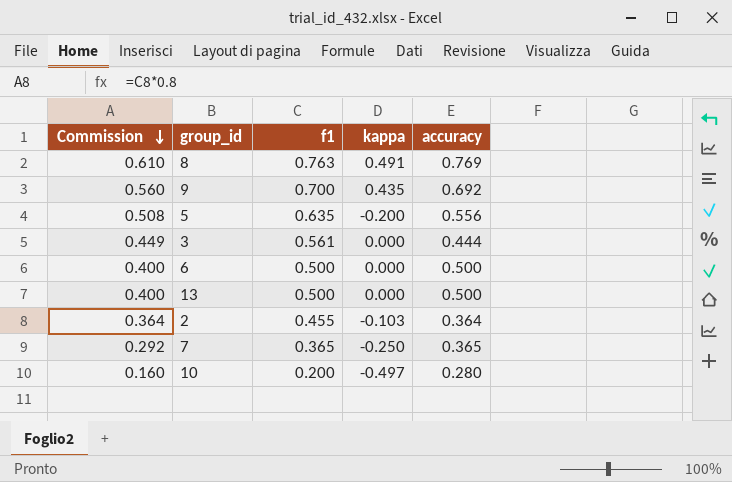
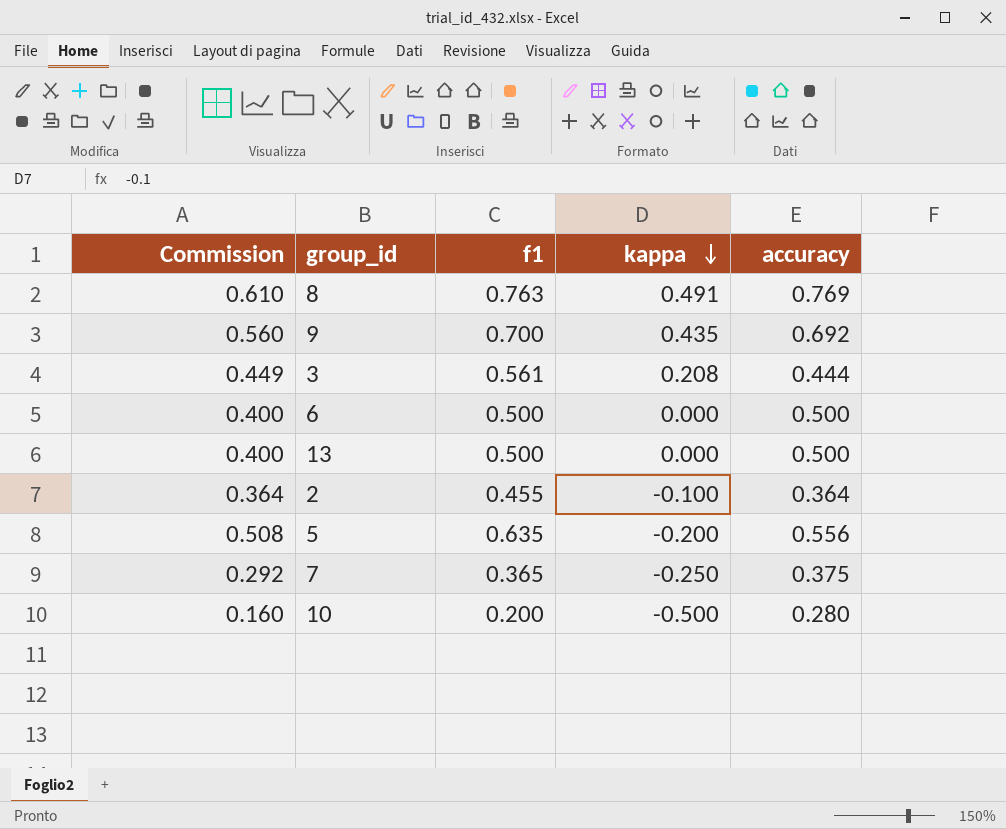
row order: Commission descending -> kappa descending
3 | kappa: 0.000 -> 0.208
2 | kappa: -0.103 -> -0.100
7 | accuracy: 0.365 -> 0.375
10 | kappa: -0.497 -> -0.500

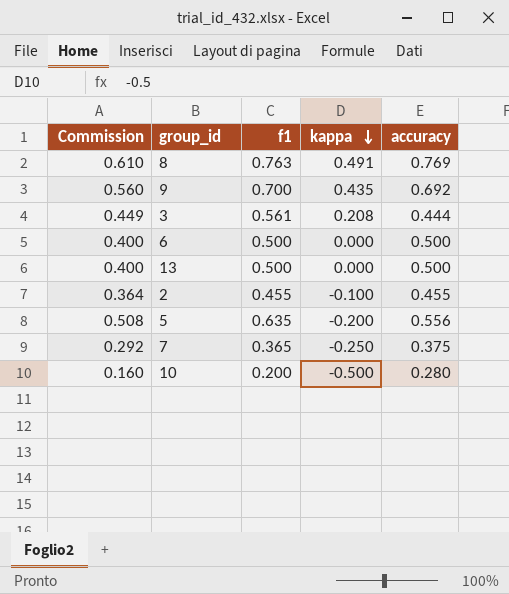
2 | accuracy: 0.364 -> 0.455

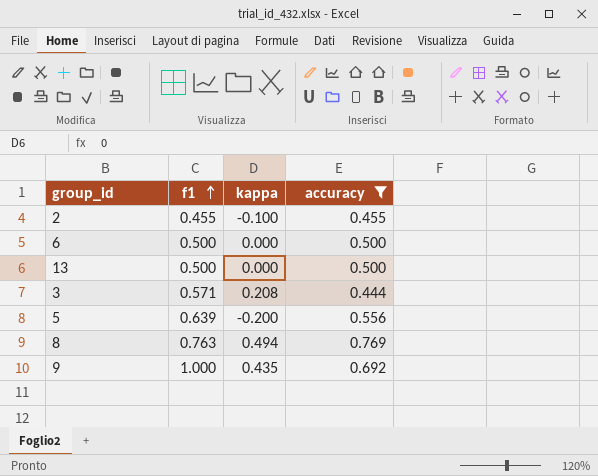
filter: none -> accuracy >= 0.444
row order: kappa descending -> f1 ascending
column Commission | formula: [f1] * 0.8 -> none
3 | f1: 0.561 -> 0.571
5 | f1: 0.635 -> 0.639
8 | kappa: 0.491 -> 0.494
9 | f1: 0.700 -> 1.000

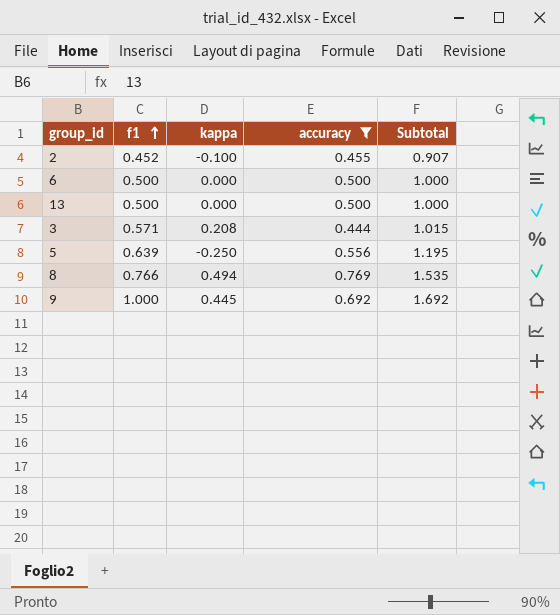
column Subtotal | formula: none -> [f1] + [accuracy]
2 | f1: 0.455 -> 0.452
5 | kappa: -0.200 -> -0.250
8 | f1: 0.763 -> 0.766
9 | kappa: 0.435 -> 0.445

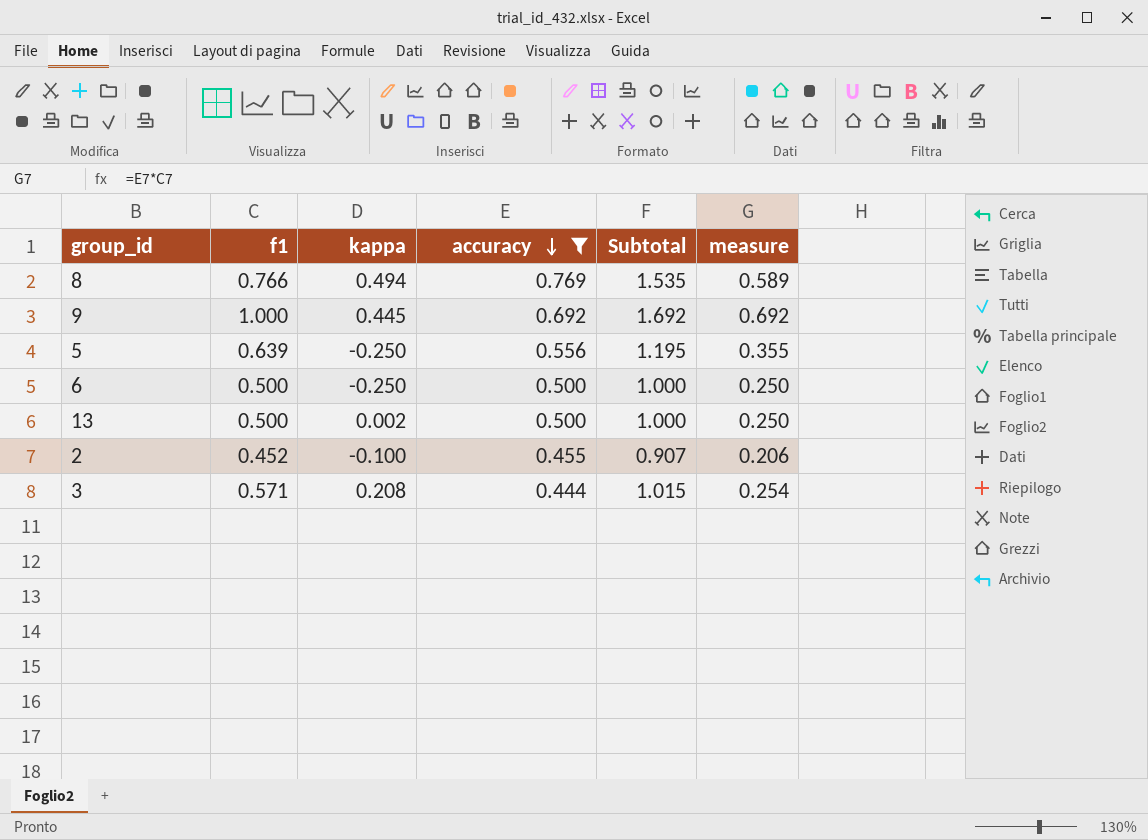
row order: f1 ascending -> accuracy descending
column measure | formula: none -> [f1] * [accuracy]
6 | kappa: 0.000 -> -0.250
13 | kappa: 0.000 -> 0.002

